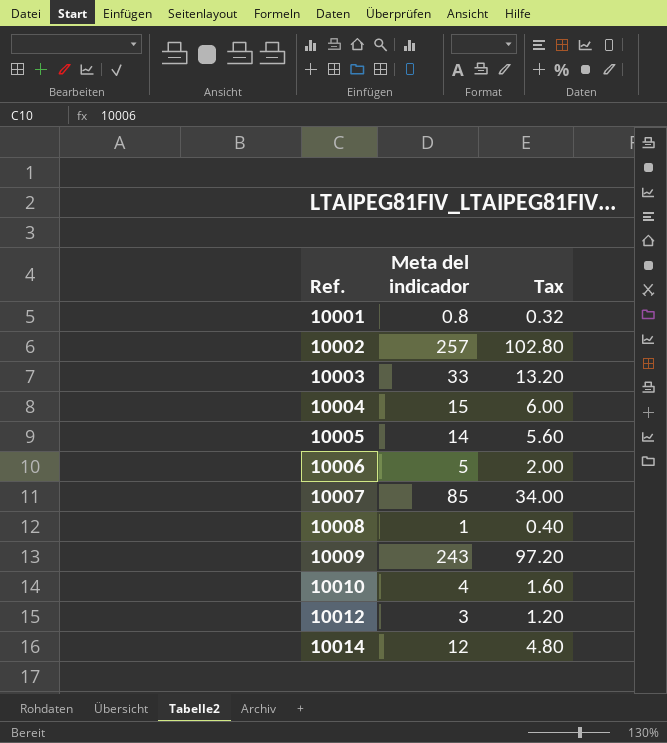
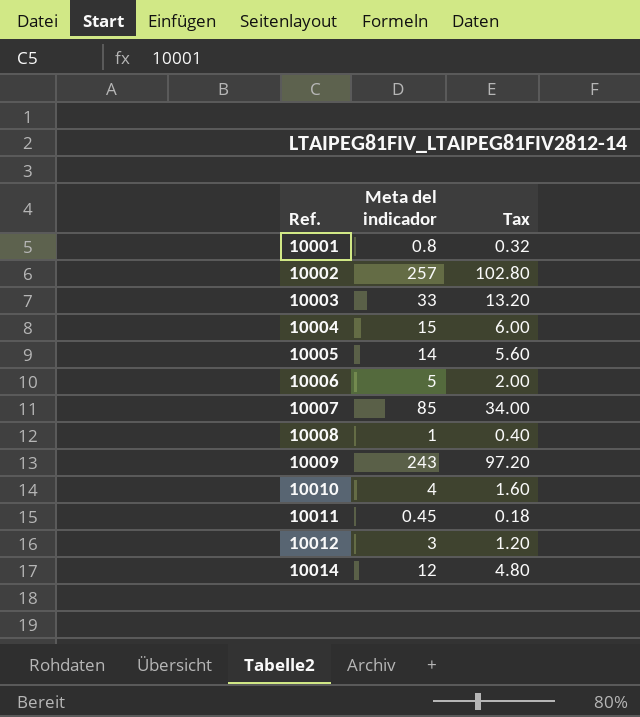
row 10011: none -> 0.45 | 0.18

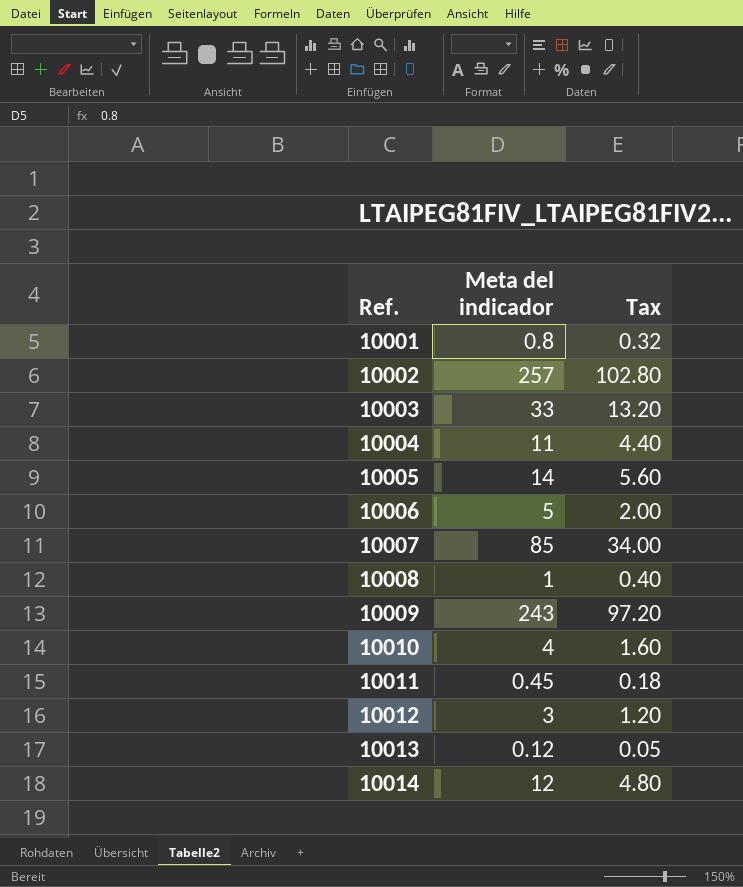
10004 | Meta del indicador: 15 -> 11
10004 | Tax: 6.00 -> 4.40
row 10013: none -> 0.12 | 0.05

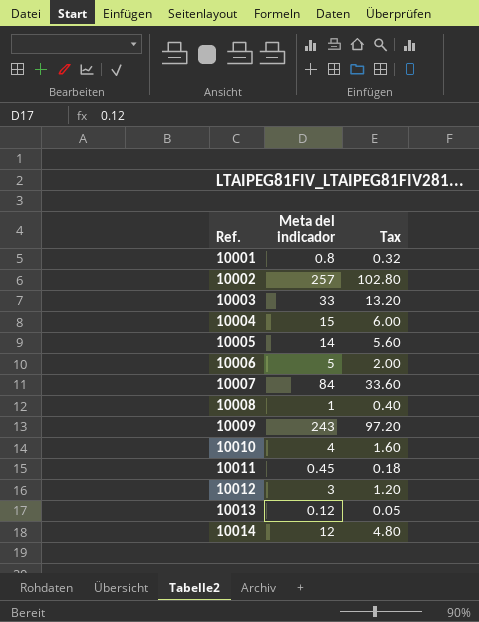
10004 | Meta del indicador: 11 -> 15
10004 | Tax: 4.40 -> 6.00
10007 | Meta del indicador: 85 -> 84
10007 | Tax: 34.00 -> 33.60

